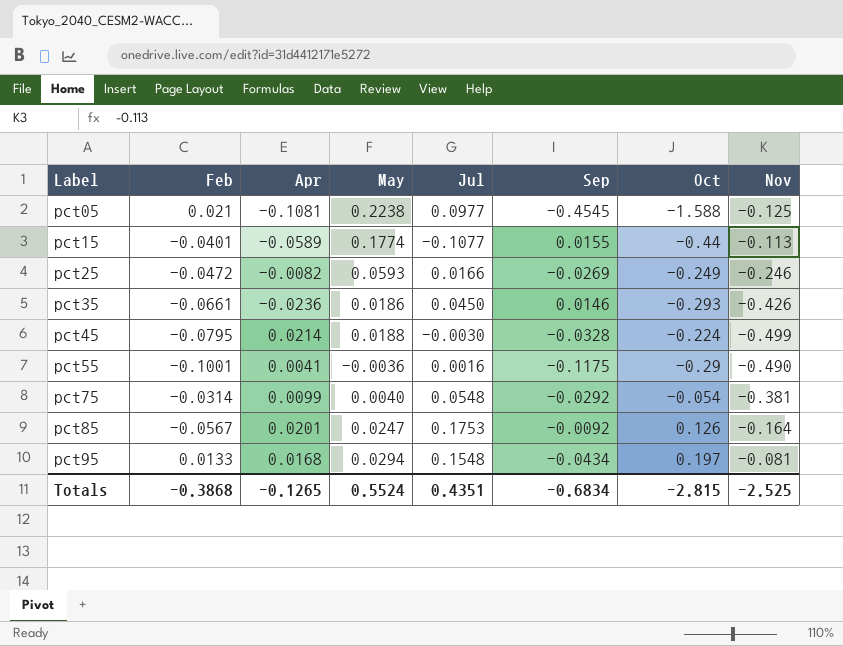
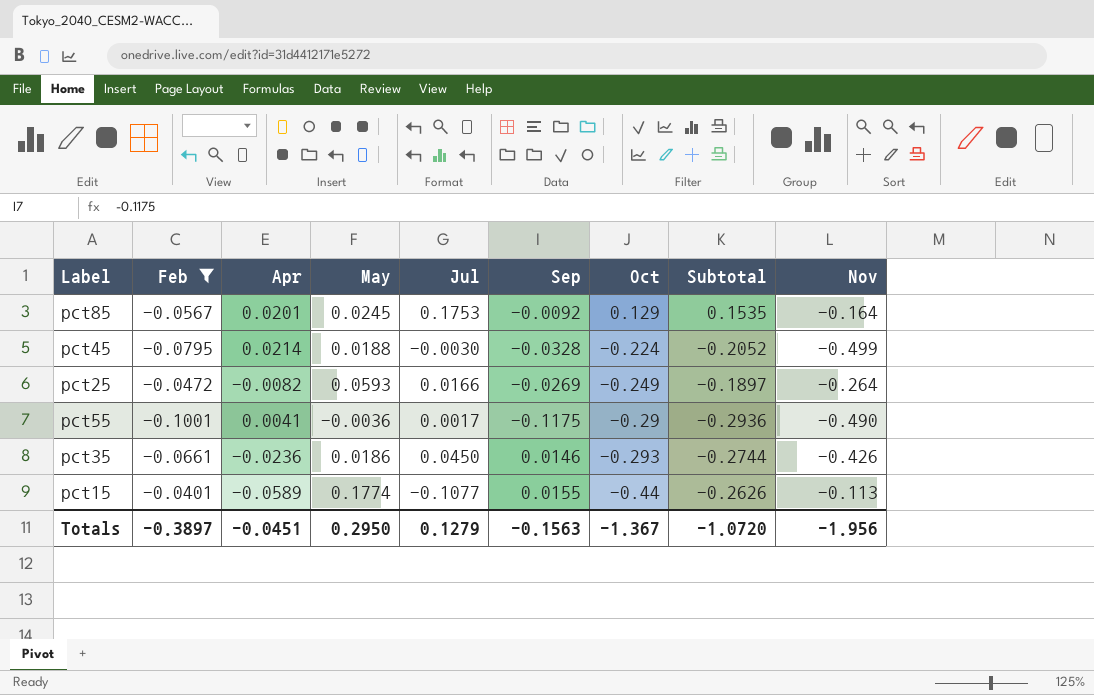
filter: none -> Feb <= -0.0401
row order: Label ascending -> Oct descending
column Subtotal | formula: none -> [May] + [Oct]
pct85 | May: 0.0247 -> 0.0245
pct85 | Oct: 0.126 -> 0.129
pct25 | Nov: -0.246 -> -0.264
pct55 | Jul: 0.0016 -> 0.0017
Totals | Feb: -0.3868 -> -0.3897
Totals | Apr: -0.1265 -> -0.0451
Totals | May: 0.5524 -> 0.2950
Totals | Jul: 0.4351 -> 0.1279
Totals | Sep: -0.6834 -> -0.1563
Totals | Oct: -2.815 -> -1.367
Totals | Nov: -2.525 -> -1.956

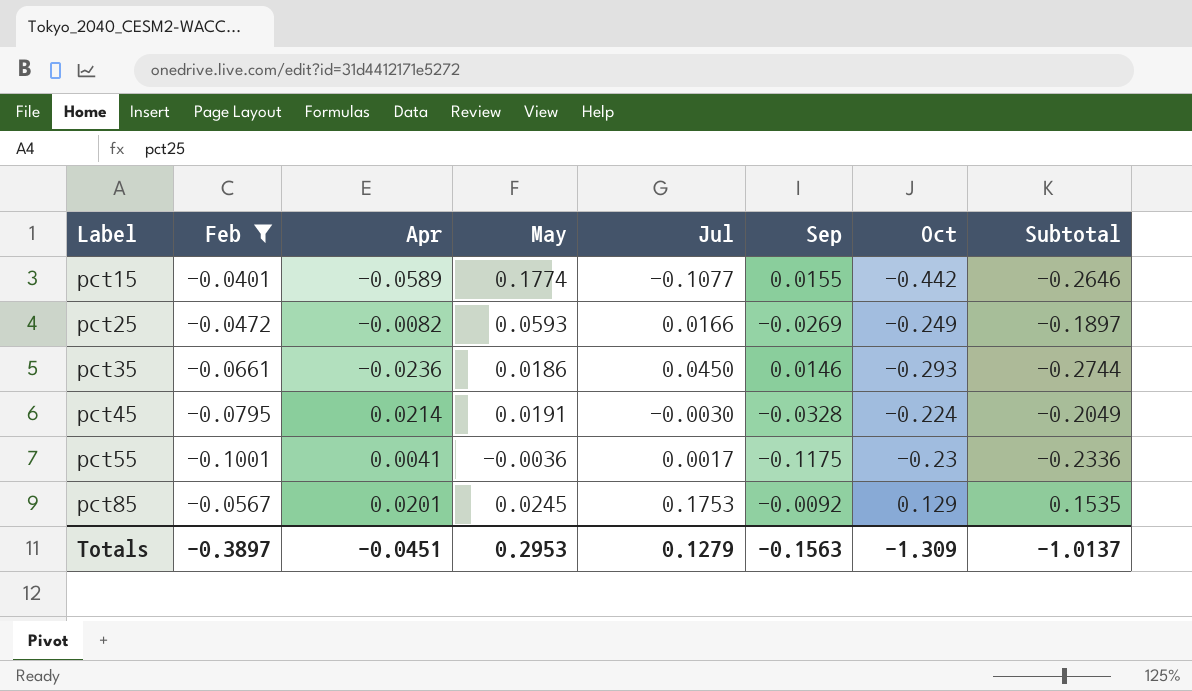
row order: Oct descending -> Label ascending
column Nov | position: 9 -> none
pct15 | Oct: -0.44 -> -0.442
pct15 | Subtotal: -0.2626 -> -0.2646
pct45 | May: 0.0188 -> 0.0191
pct45 | Subtotal: -0.2052 -> -0.2049
pct55 | Oct: -0.29 -> -0.23
pct55 | Subtotal: -0.2936 -> -0.2336
Totals | May: 0.2950 -> 0.2953
Totals | Oct: -1.367 -> -1.309
Totals | Subtotal: -1.0720 -> -1.0137

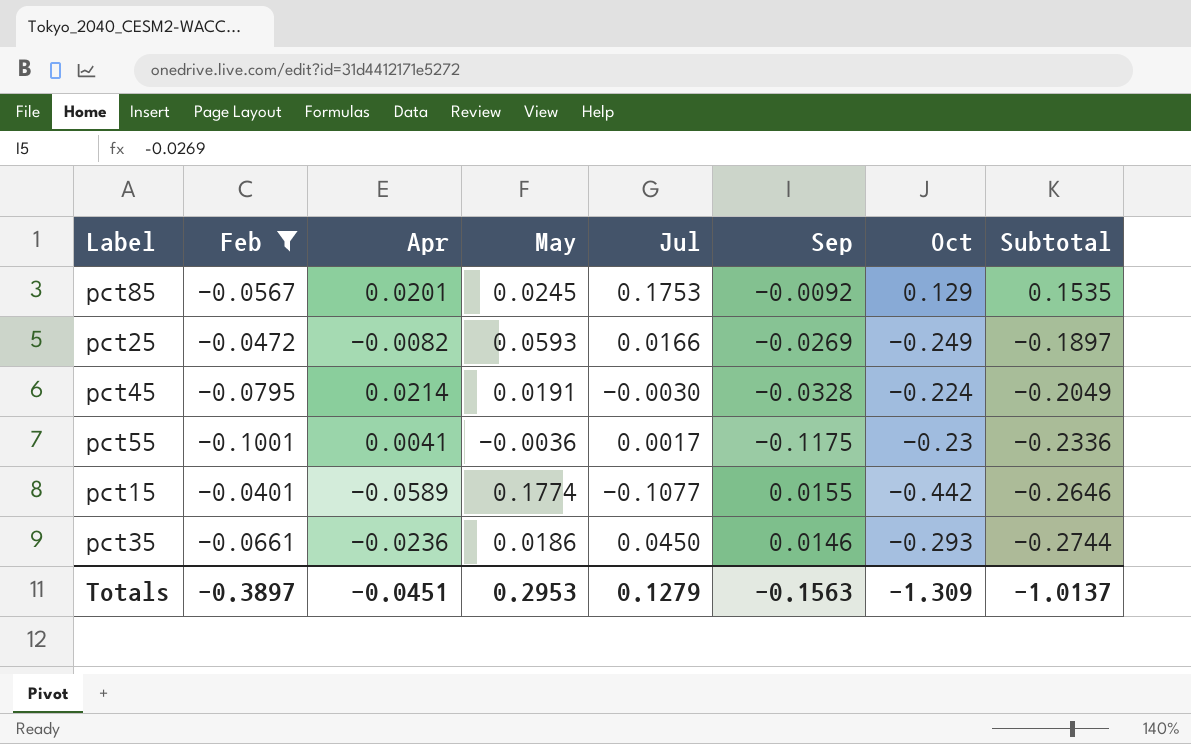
row order: Label ascending -> Subtotal descending

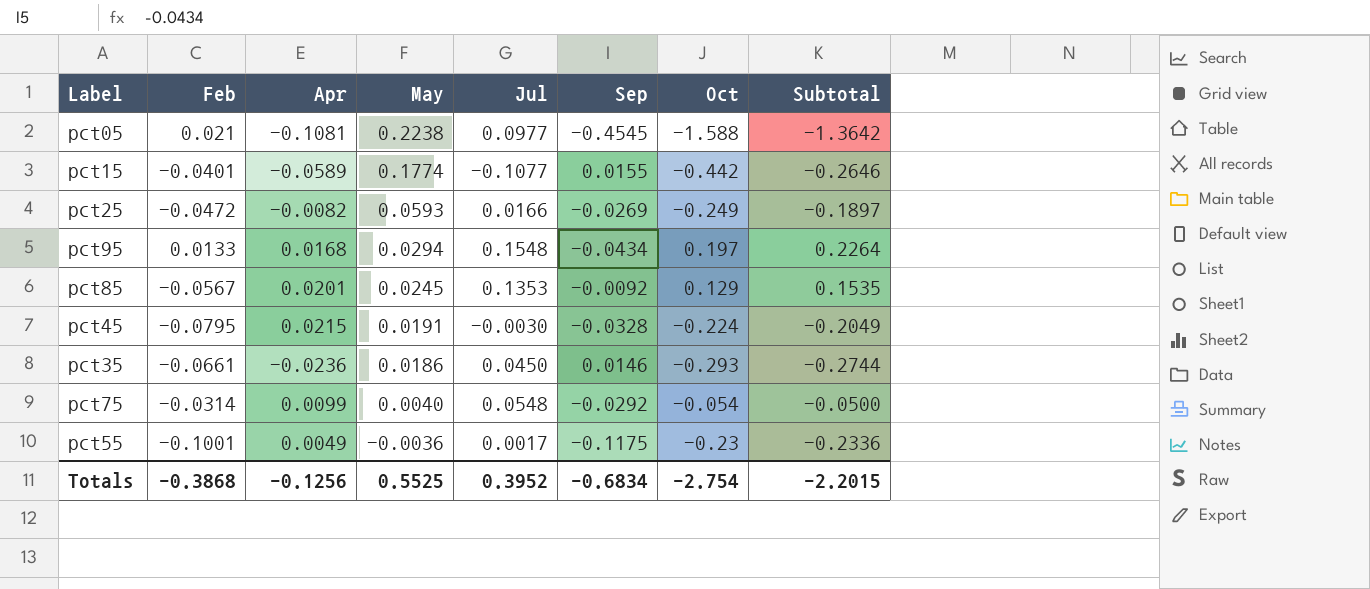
filter: Feb <= -0.0401 -> none
row order: Subtotal descending -> May descending
pct85 | Jul: 0.1753 -> 0.1353
pct45 | Apr: 0.0214 -> 0.0215
pct55 | Apr: 0.0041 -> 0.0049
Totals | Feb: -0.3897 -> -0.3868
Totals | Apr: -0.0451 -> -0.1256
Totals | May: 0.2953 -> 0.5525
Totals | Jul: 0.1279 -> 0.3952
Totals | Sep: -0.1563 -> -0.6834
Totals | Oct: -1.309 -> -2.754
Totals | Subtotal: -1.0137 -> -2.2015

